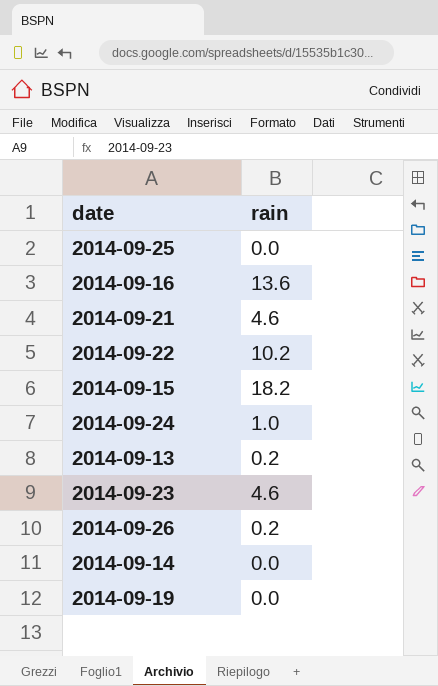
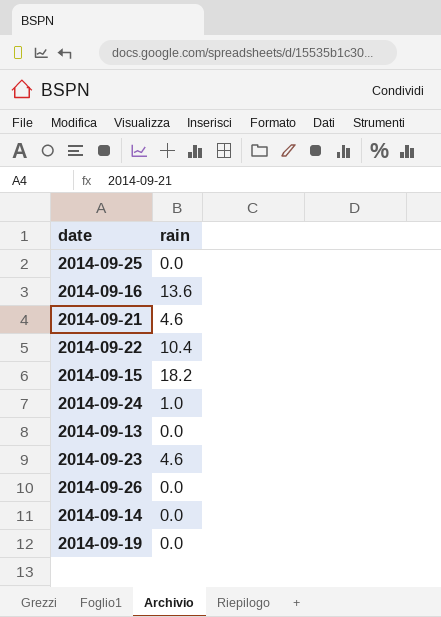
2014-09-22 | rain: 10.2 -> 10.4
2014-09-13 | rain: 0.2 -> 0.0
2014-09-26 | rain: 0.2 -> 0.0

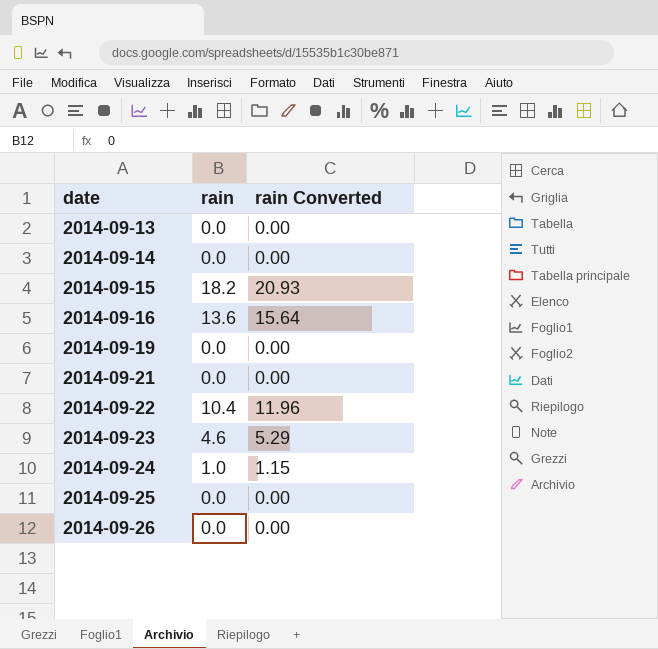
row order: none -> date ascending
column rain Converted | formula: none -> [rain] * 1.15
2014-09-21 | rain: 4.6 -> 0.0

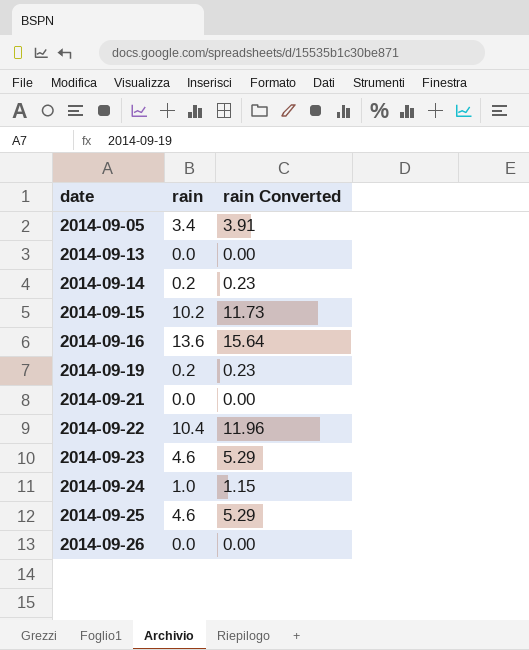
row 2014-09-05: none -> 3.4 | 3.91
2014-09-14 | rain: 0.0 -> 0.2
2014-09-14 | rain Converted: 0.00 -> 0.23
2014-09-15 | rain: 18.2 -> 10.2
2014-09-15 | rain Converted: 20.93 -> 11.73
2014-09-19 | rain: 0.0 -> 0.2
2014-09-19 | rain Converted: 0.00 -> 0.23
2014-09-25 | rain: 0.0 -> 4.6
2014-09-25 | rain Converted: 0.00 -> 5.29

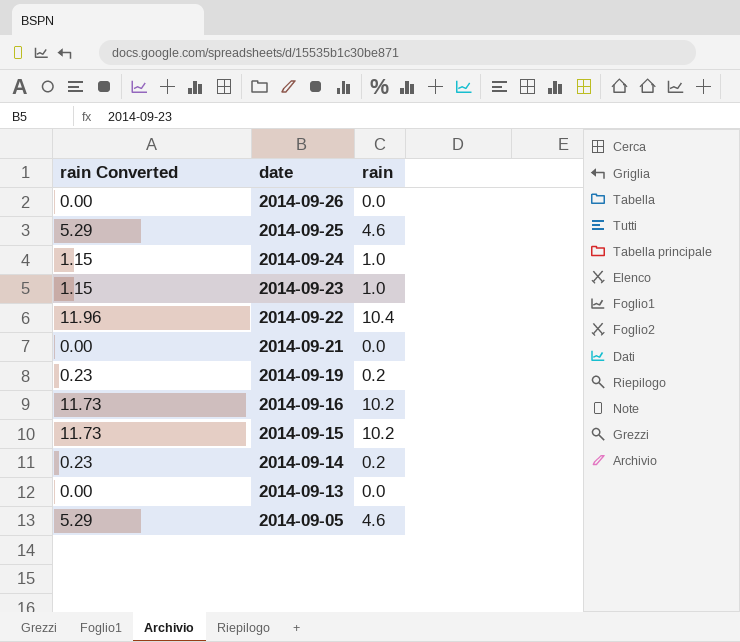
row order: date ascending -> date descending
column rain Converted | position: 3 -> 1
2014-09-23 | rain Converted: 5.29 -> 1.15
2014-09-23 | rain: 4.6 -> 1.0
2014-09-16 | rain Converted: 15.64 -> 11.73
2014-09-16 | rain: 13.6 -> 10.2
2014-09-05 | rain Converted: 3.91 -> 5.29
2014-09-05 | rain: 3.4 -> 4.6

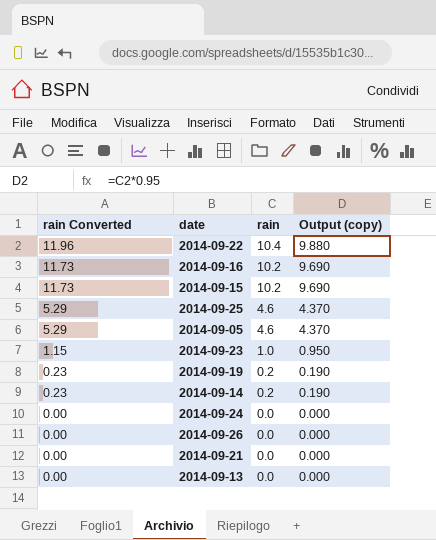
row order: date descending -> rain Converted descending
column Output (copy) | formula: none -> [rain] * 0.95
2014-09-24 | rain Converted: 1.15 -> 0.00
2014-09-24 | rain: 1.0 -> 0.0

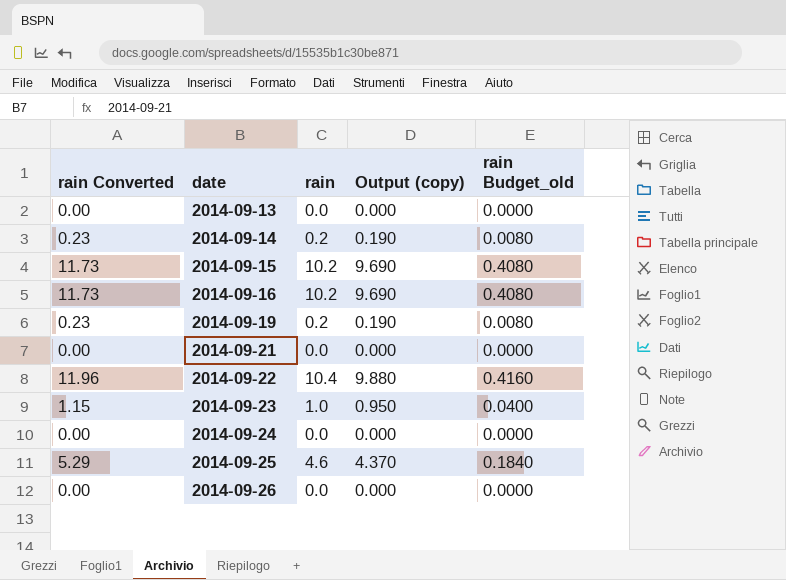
row order: rain Converted descending -> date ascending
column rain Budget_old | formula: none -> [rain] * 0.04
row 2014-09-05: 5.29 | 4.6 | 4.370 -> none

